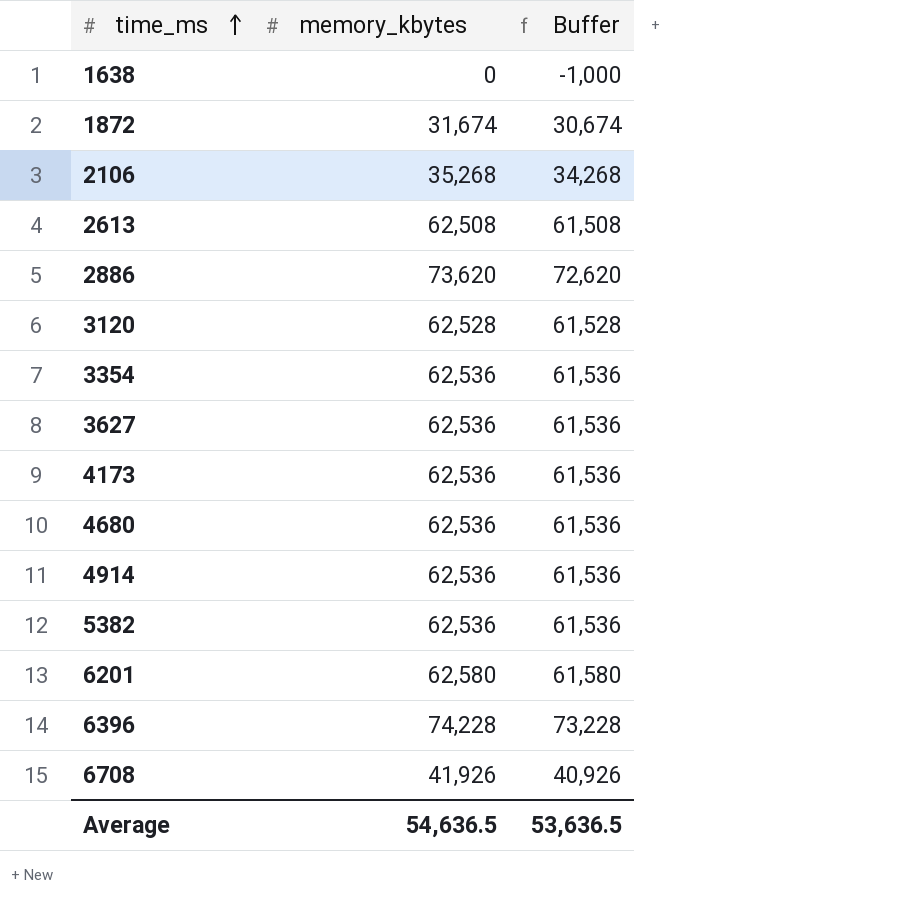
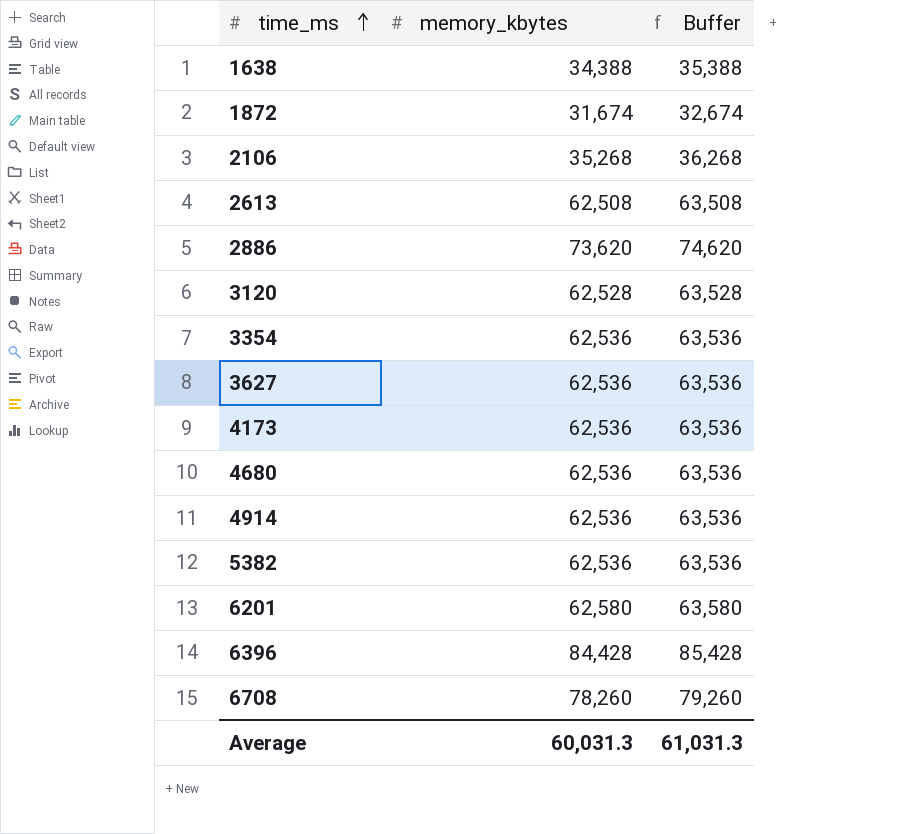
column Buffer | formula: [memory_kbytes] - 1000 -> [memory_kbytes] + 1000
1638 | memory_kbytes: 0 -> 34,388
6396 | memory_kbytes: 74,228 -> 84,428
6708 | memory_kbytes: 41,926 -> 78,260
Average | memory_kbytes: 54,636.5 -> 60,031.3
Average | Buffer: 53,636.5 -> 61,031.3

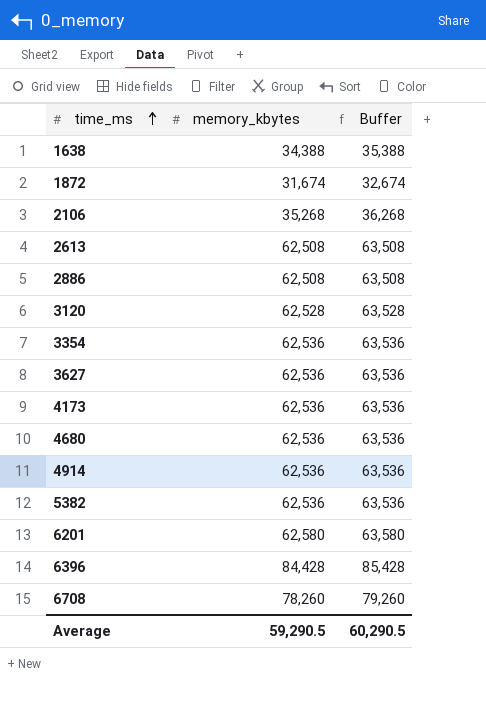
2886 | memory_kbytes: 73,620 -> 62,508
2886 | Buffer: 74,620 -> 63,508
Average | memory_kbytes: 60,031.3 -> 59,290.5
Average | Buffer: 61,031.3 -> 60,290.5

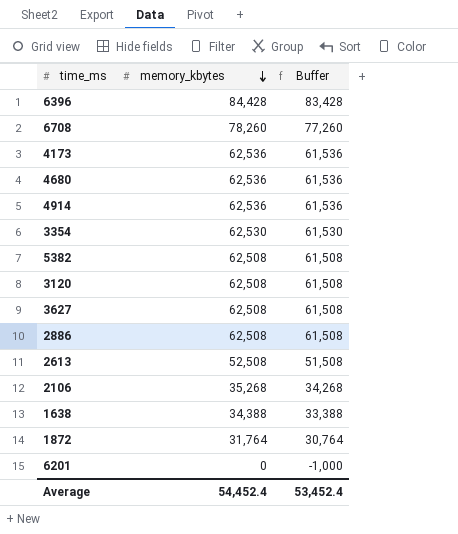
row order: time_ms ascending -> memory_kbytes descending
column Buffer | formula: [memory_kbytes] + 1000 -> [memory_kbytes] - 1000
3354 | memory_kbytes: 62,536 -> 62,530
5382 | memory_kbytes: 62,536 -> 62,508
3120 | memory_kbytes: 62,528 -> 62,508
3627 | memory_kbytes: 62,536 -> 62,508
2613 | memory_kbytes: 62,508 -> 52,508
1872 | memory_kbytes: 31,674 -> 31,764
6201 | memory_kbytes: 62,580 -> 0
Average | memory_kbytes: 59,290.5 -> 54,452.4
Average | Buffer: 60,290.5 -> 53,452.4

